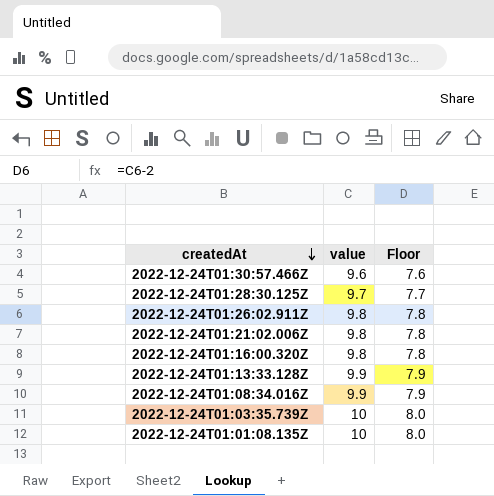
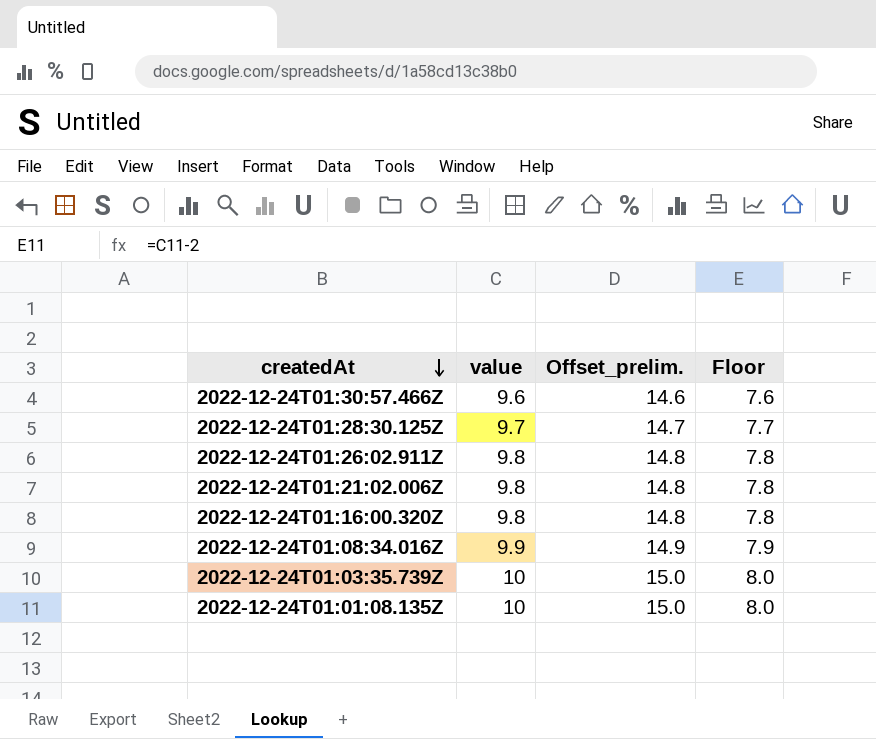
column Offset_prelim. | formula: none -> [value] + 5
row 2022-12-24T01:13:33.128Z: 9.9 | 7.9 -> none

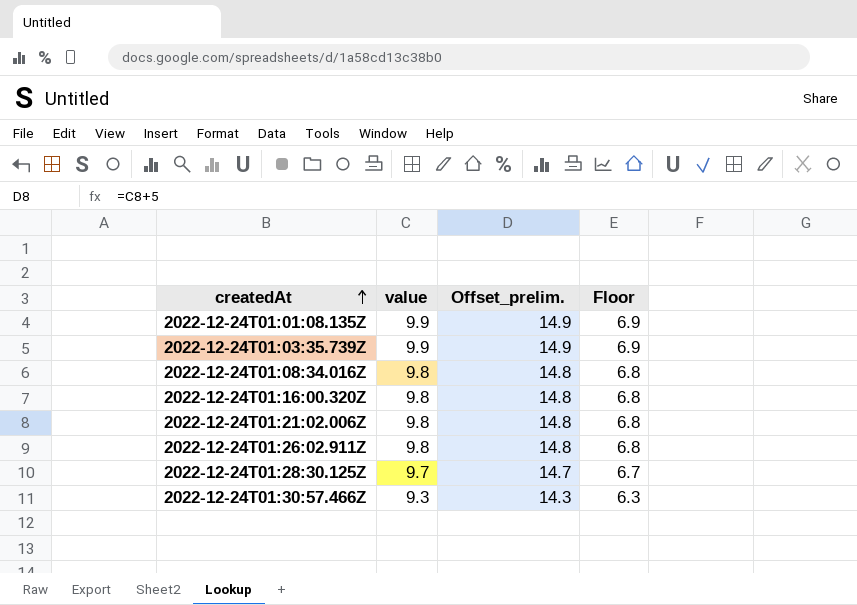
row order: createdAt descending -> createdAt ascending
column Floor | formula: [value] - 2 -> [value] - 3
2022-12-24T01:01:08.135Z | value: 10 -> 9.9
2022-12-24T01:01:08.135Z | Offset_prelim.: 15.0 -> 14.9
2022-12-24T01:03:35.739Z | value: 10 -> 9.9
2022-12-24T01:03:35.739Z | Offset_prelim.: 15.0 -> 14.9
2022-12-24T01:08:34.016Z | value: 9.9 -> 9.8
2022-12-24T01:08:34.016Z | Offset_prelim.: 14.9 -> 14.8
2022-12-24T01:30:57.466Z | value: 9.6 -> 9.3
2022-12-24T01:30:57.466Z | Offset_prelim.: 14.6 -> 14.3

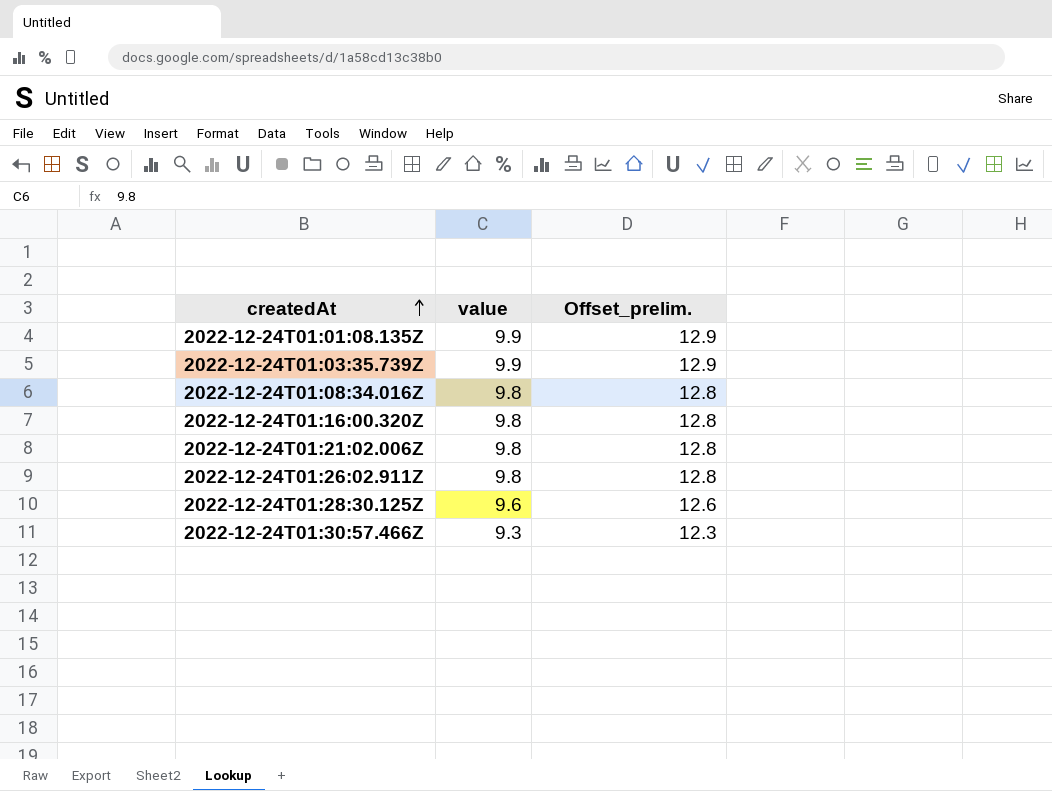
column Floor | formula: [value] - 3 -> none
column Offset_prelim. | formula: [value] + 5 -> [value] + 3
2022-12-24T01:28:30.125Z | value: 9.7 -> 9.6

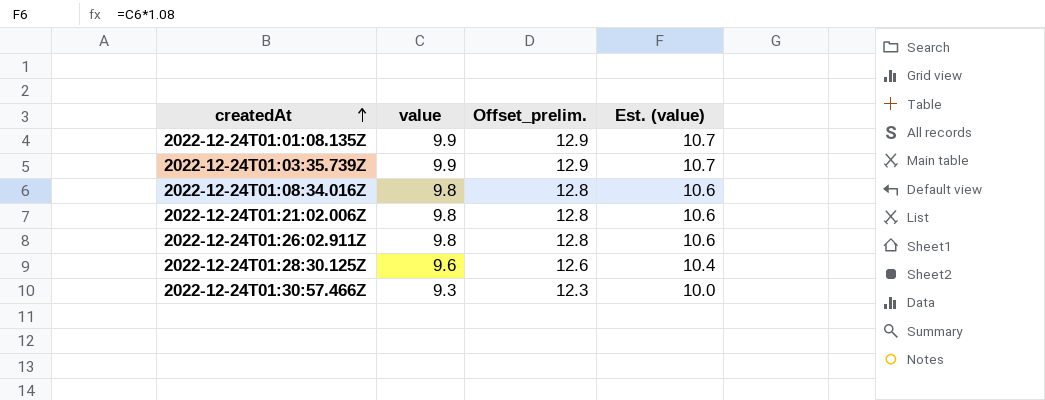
column Est. (value) | formula: none -> [value] * 1.08
row 2022-12-24T01:16:00.320Z: 9.8 | 12.8 -> none

